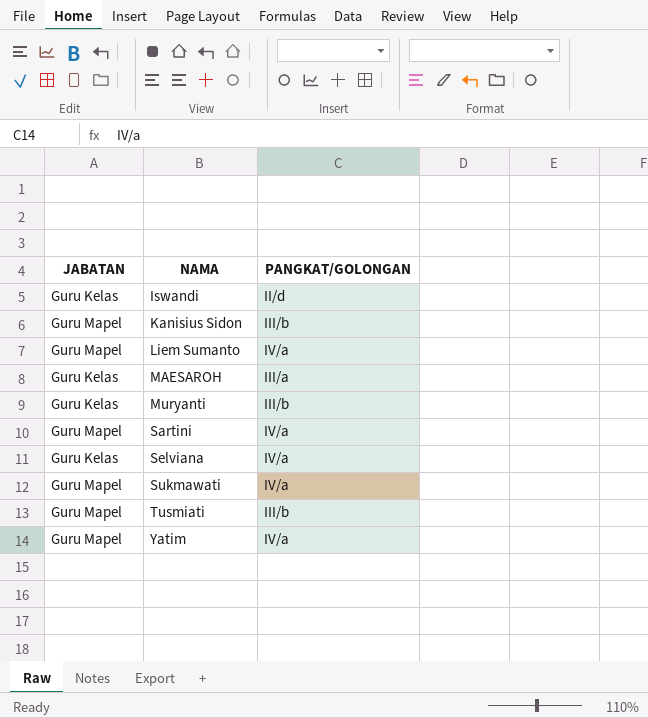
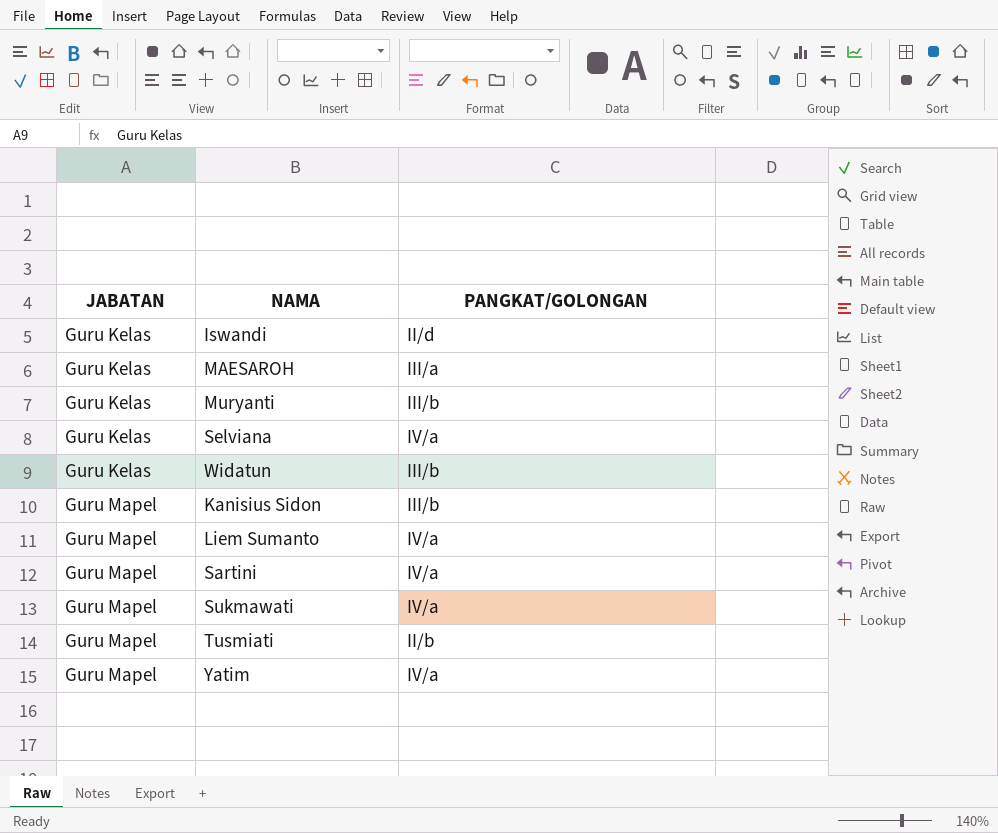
row order: NAMA ascending -> JABATAN ascending
row Widatun: none -> Guru Kelas | III/b
Tusmiati | PANGKAT/GOLONGAN: III/b -> II/b

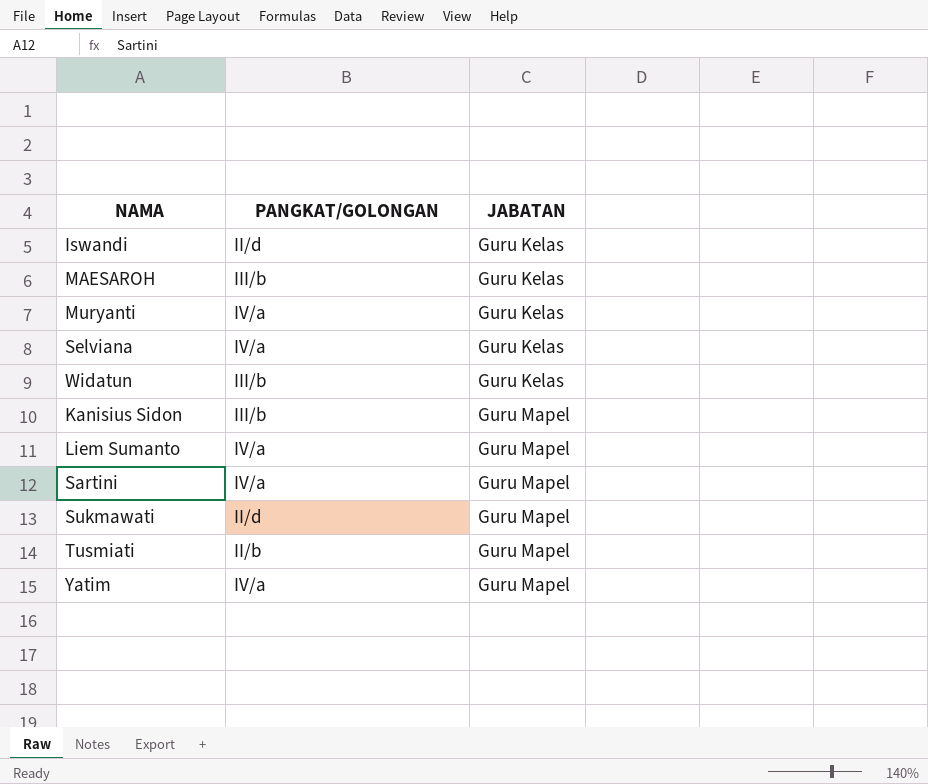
column JABATAN | position: 1 -> 3
MAESAROH | PANGKAT/GOLONGAN: III/a -> III/b
Muryanti | PANGKAT/GOLONGAN: III/b -> IV/a
Sukmawati | PANGKAT/GOLONGAN: IV/a -> II/d

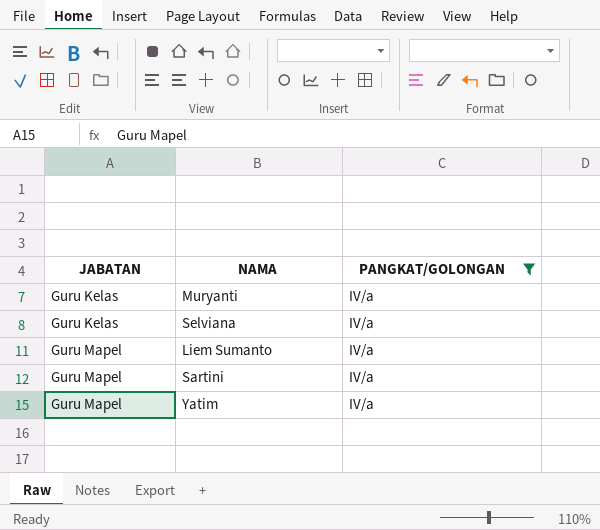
filter: none -> PANGKAT/GOLONGAN = IV/a
column JABATAN | position: 3 -> 1

